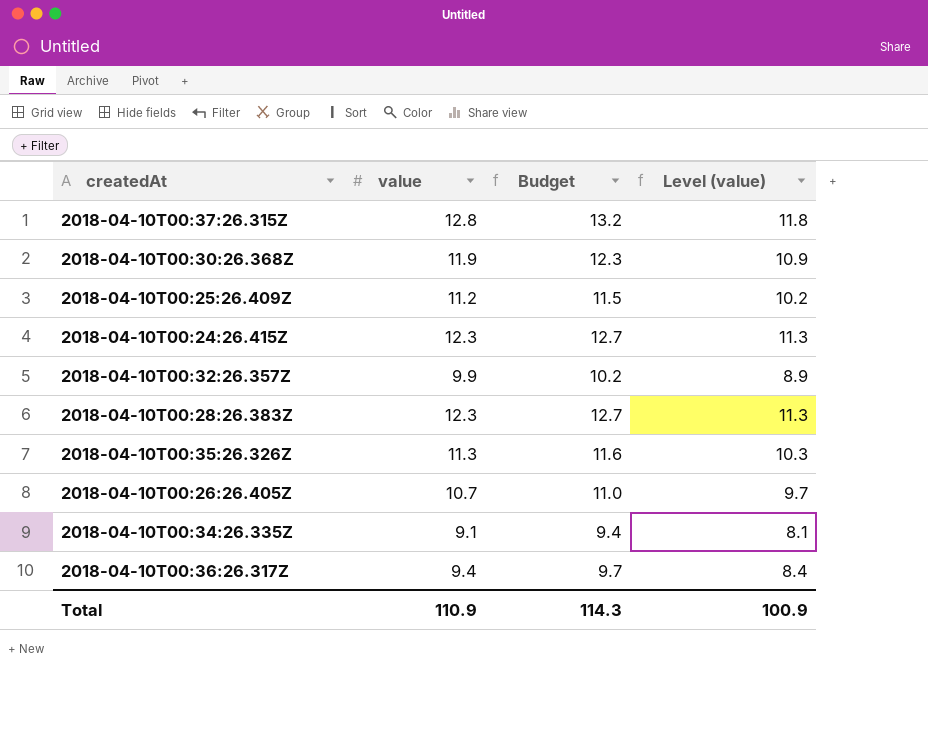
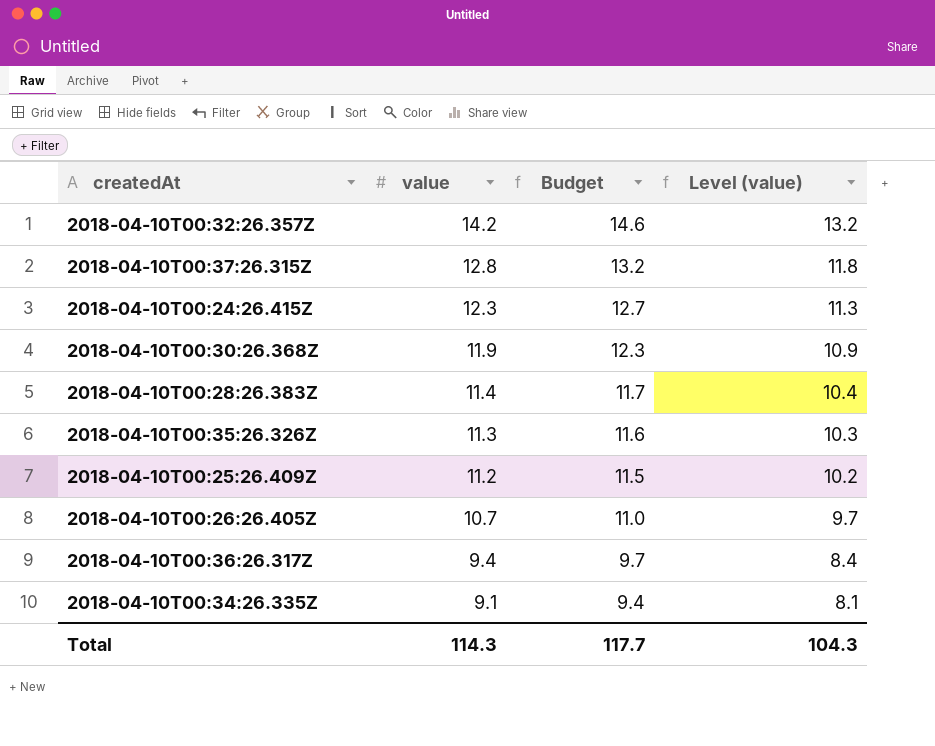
row order: none -> value descending
2018-04-10T00:32:26.357Z | value: 9.9 -> 14.2
2018-04-10T00:32:26.357Z | Budget: 10.2 -> 14.6
2018-04-10T00:32:26.357Z | Level (value): 8.9 -> 13.2
2018-04-10T00:28:26.383Z | value: 12.3 -> 11.4
2018-04-10T00:28:26.383Z | Budget: 12.7 -> 11.7
2018-04-10T00:28:26.383Z | Level (value): 11.3 -> 10.4
Total | value: 110.9 -> 114.3
Total | Budget: 114.3 -> 117.7
Total | Level (value): 100.9 -> 104.3

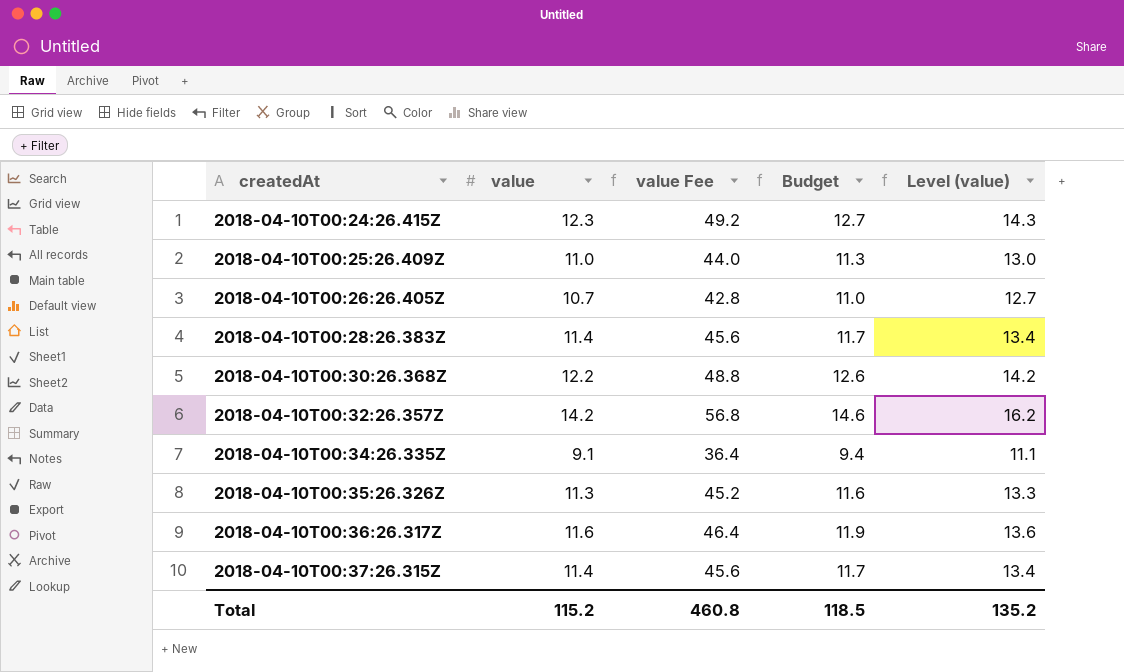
row order: value descending -> createdAt ascending
column value Fee | formula: none -> [value] * 4
column Level (value) | formula: [value] - 1 -> [value] + 2
2018-04-10T00:25:26.409Z | value: 11.2 -> 11.0
2018-04-10T00:25:26.409Z | Budget: 11.5 -> 11.3
2018-04-10T00:30:26.368Z | value: 11.9 -> 12.2
2018-04-10T00:30:26.368Z | Budget: 12.3 -> 12.6
2018-04-10T00:36:26.317Z | value: 9.4 -> 11.6
2018-04-10T00:36:26.317Z | Budget: 9.7 -> 11.9
2018-04-10T00:37:26.315Z | value: 12.8 -> 11.4
2018-04-10T00:37:26.315Z | Budget: 13.2 -> 11.7
Total | value: 114.3 -> 115.2
Total | Budget: 117.7 -> 118.5
Total | Level (value): 104.3 -> 135.2

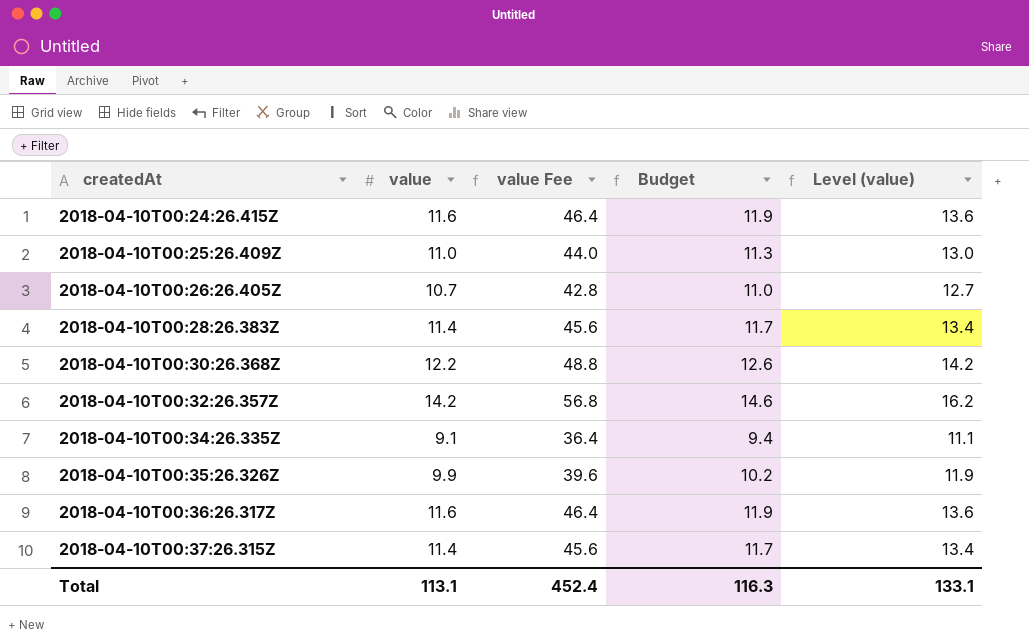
2018-04-10T00:24:26.415Z | value: 12.3 -> 11.6
2018-04-10T00:24:26.415Z | value Fee: 49.2 -> 46.4
2018-04-10T00:24:26.415Z | Budget: 12.7 -> 11.9
2018-04-10T00:24:26.415Z | Level (value): 14.3 -> 13.6
2018-04-10T00:35:26.326Z | value: 11.3 -> 9.9
2018-04-10T00:35:26.326Z | value Fee: 45.2 -> 39.6
2018-04-10T00:35:26.326Z | Budget: 11.6 -> 10.2
2018-04-10T00:35:26.326Z | Level (value): 13.3 -> 11.9
Total | value: 115.2 -> 113.1
Total | value Fee: 460.8 -> 452.4
Total | Budget: 118.5 -> 116.3
Total | Level (value): 135.2 -> 133.1

